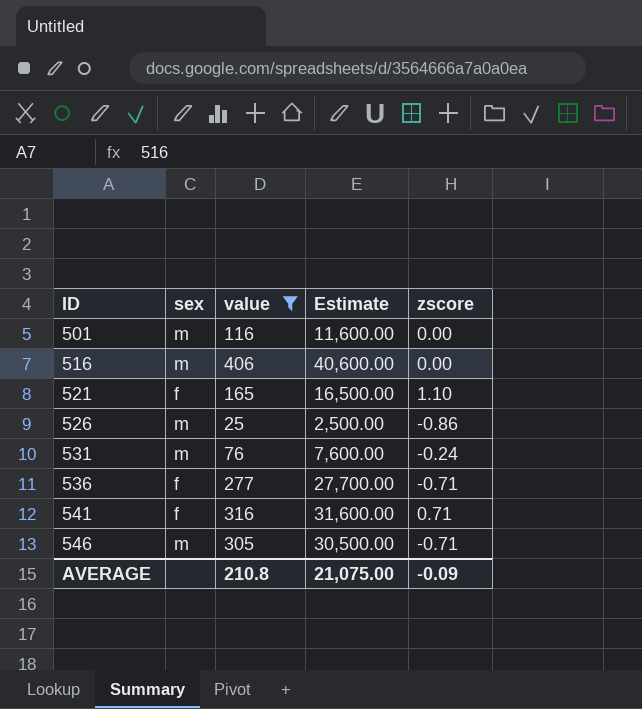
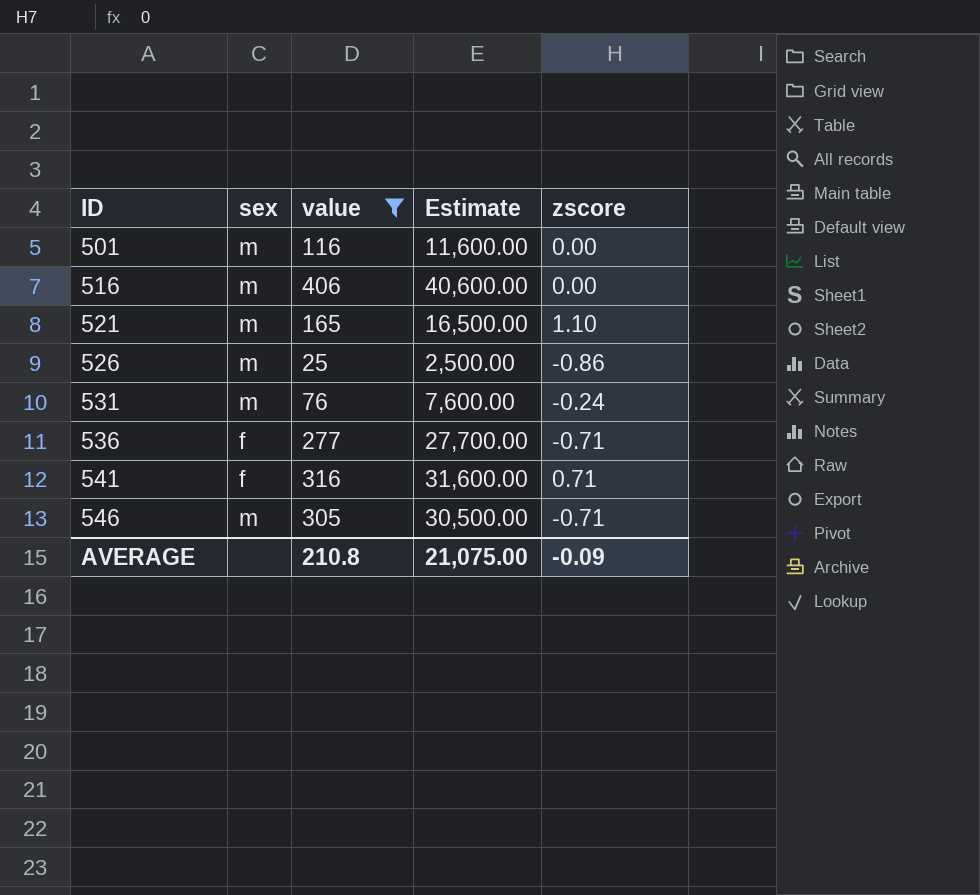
521 | sex: f -> m

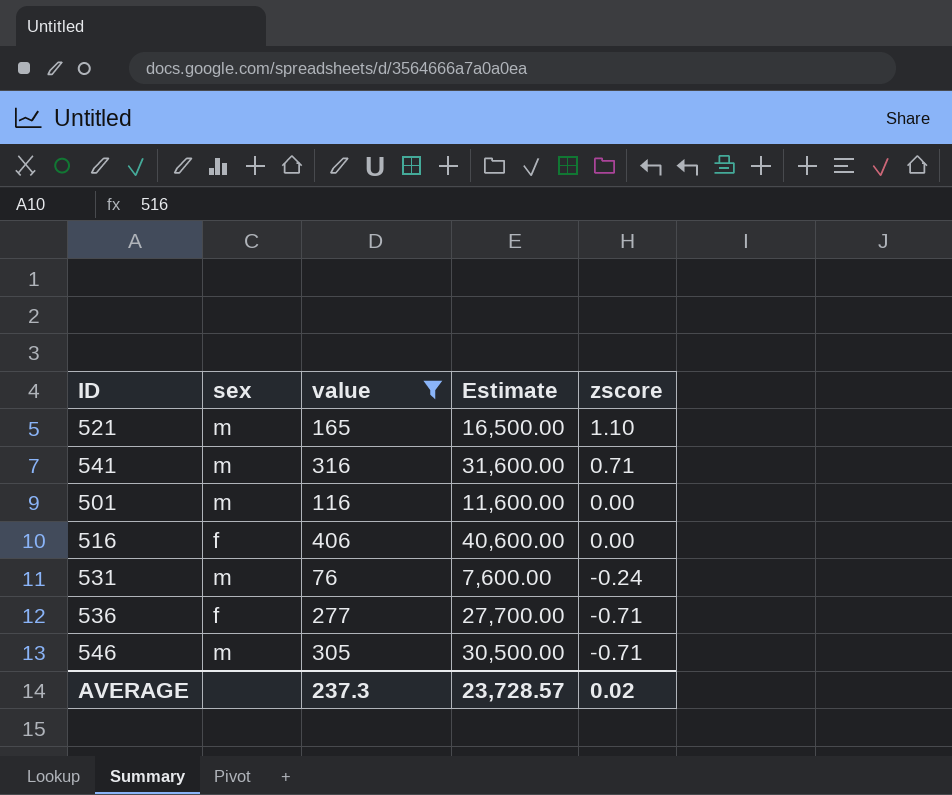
row order: ID ascending -> zscore descending
row 526: m | 25 | 2,500.00 | -0.86 -> none
541 | sex: f -> m
516 | sex: m -> f
AVERAGE | value: 210.8 -> 237.3
AVERAGE | Estimate: 21,075.00 -> 23,728.57
AVERAGE | zscore: -0.09 -> 0.02

